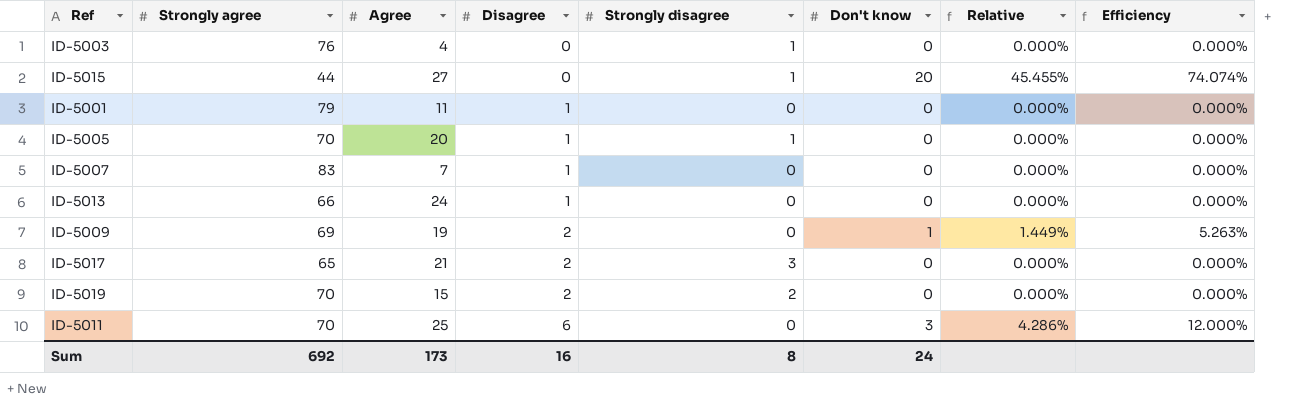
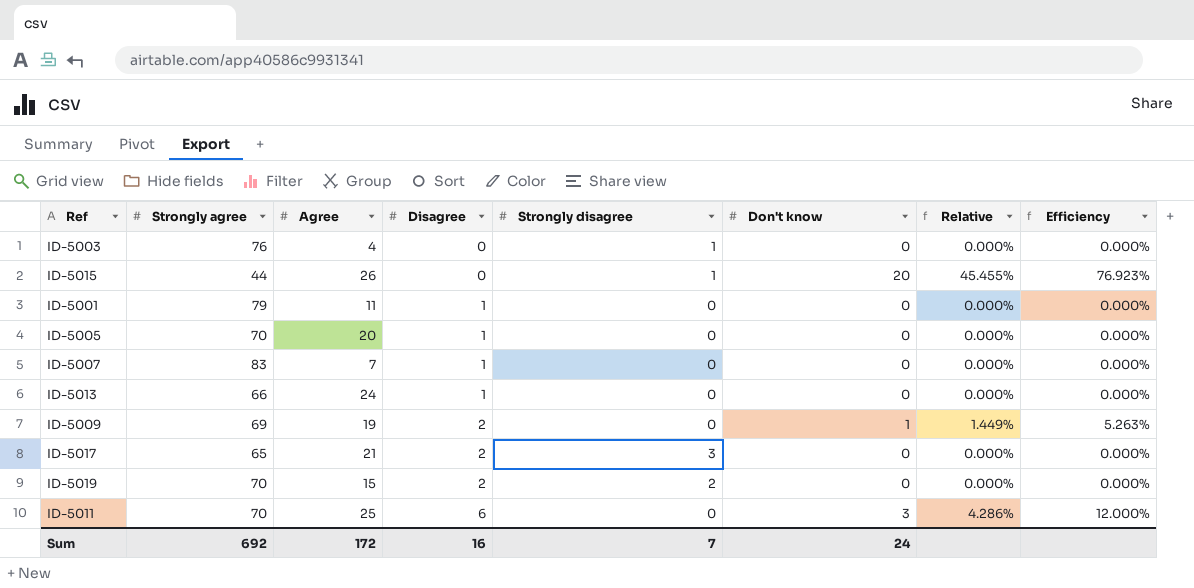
ID-5015 | Agree: 27 -> 26
ID-5015 | Efficiency: 74.074% -> 76.923%
ID-5005 | Strongly disagree: 1 -> 0
Sum | Agree: 173 -> 172
Sum | Strongly disagree: 8 -> 7

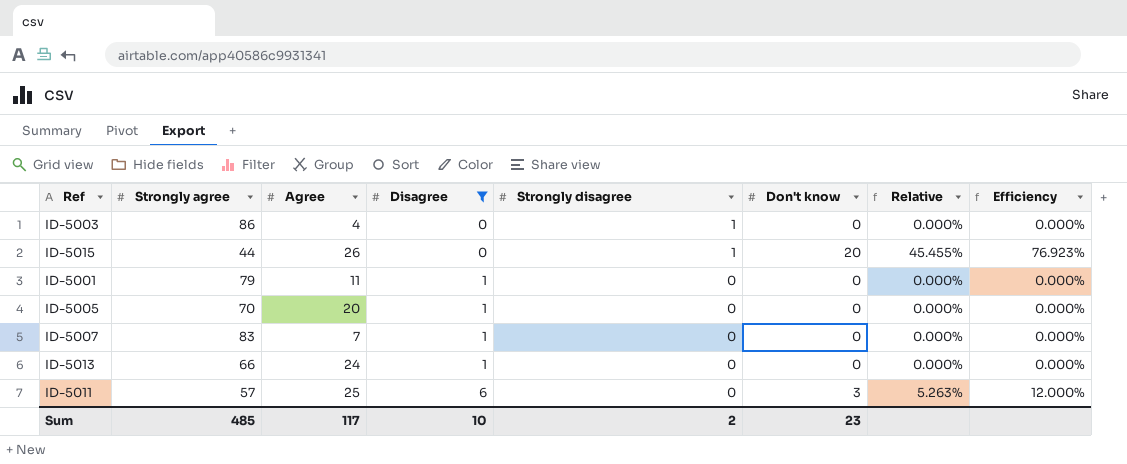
filter: none -> Disagree != 2
ID-5003 | Strongly agree: 76 -> 86
ID-5011 | Strongly agree: 70 -> 57
ID-5011 | Relative: 4.286% -> 5.263%
Sum | Strongly agree: 692 -> 485
Sum | Agree: 172 -> 117
Sum | Disagree: 16 -> 10
Sum | Strongly disagree: 7 -> 2
Sum | Don't know: 24 -> 23

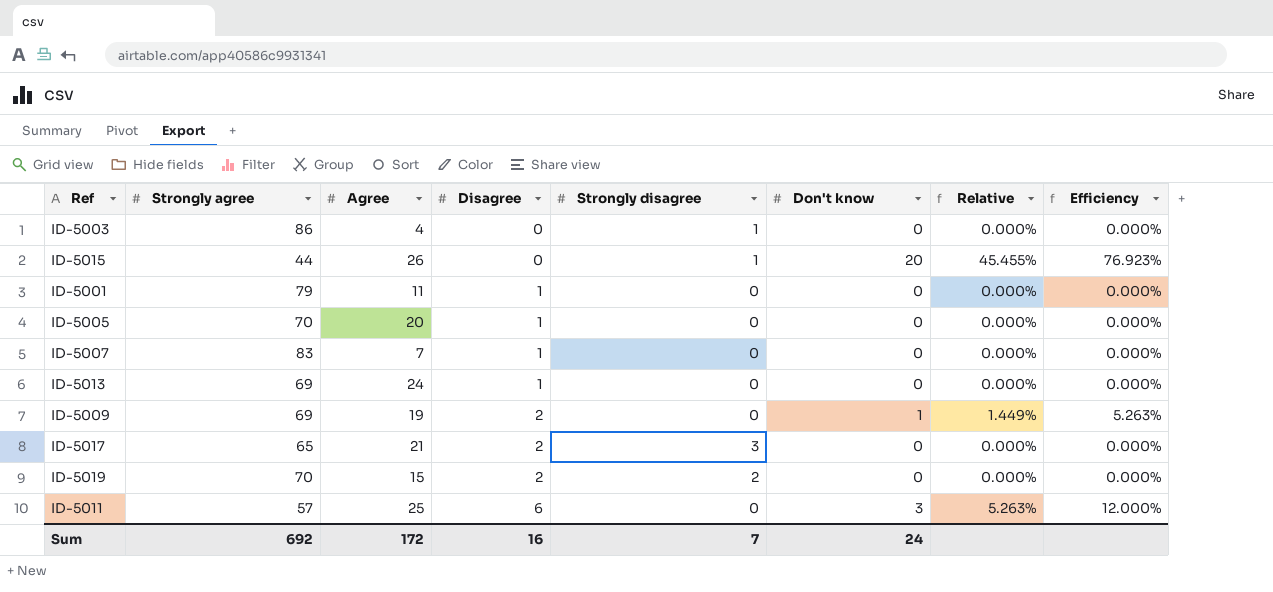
filter: Disagree != 2 -> none
ID-5013 | Strongly agree: 66 -> 69
Sum | Strongly agree: 485 -> 692
Sum | Agree: 117 -> 172
Sum | Disagree: 10 -> 16
Sum | Strongly disagree: 2 -> 7
Sum | Don't know: 23 -> 24

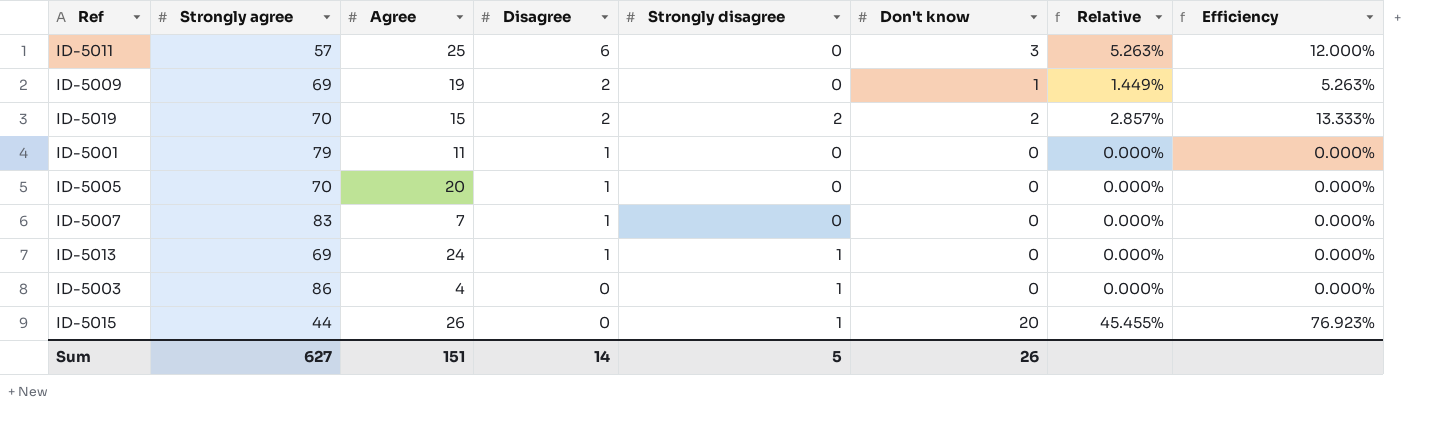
row order: Disagree ascending -> Disagree descending
row ID-5017: 65 | 21 | 2 | 3 | 0 | 0.000% | 0.000% -> none
ID-5019 | Don't know: 0 -> 2
ID-5019 | Relative: 0.000% -> 2.857%
ID-5019 | Efficiency: 0.000% -> 13.333%
ID-5013 | Strongly disagree: 0 -> 1
Sum | Strongly agree: 692 -> 627
Sum | Agree: 172 -> 151
Sum | Disagree: 16 -> 14
Sum | Strongly disagree: 7 -> 5
Sum | Don't know: 24 -> 26

